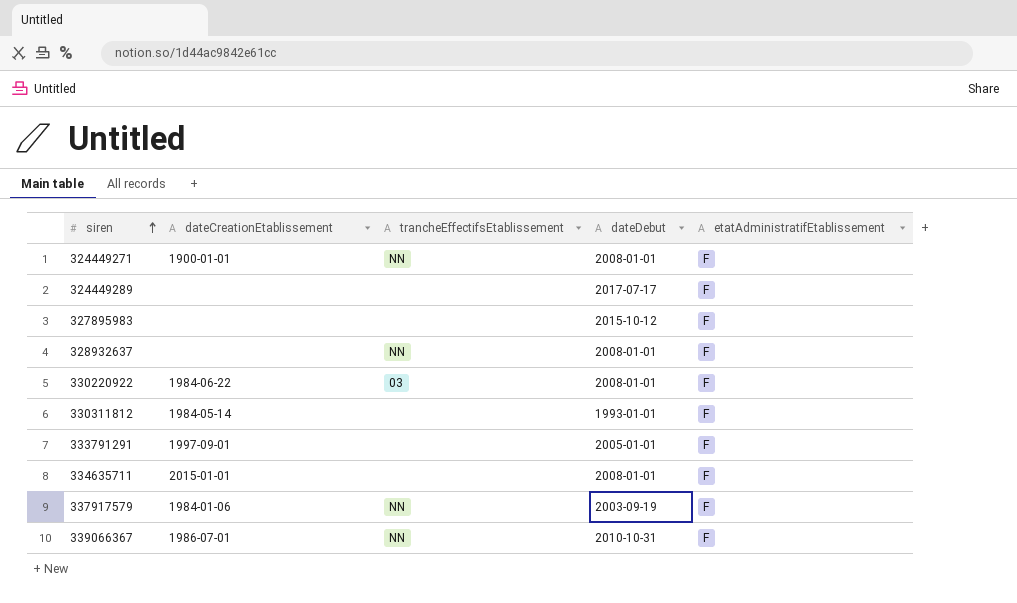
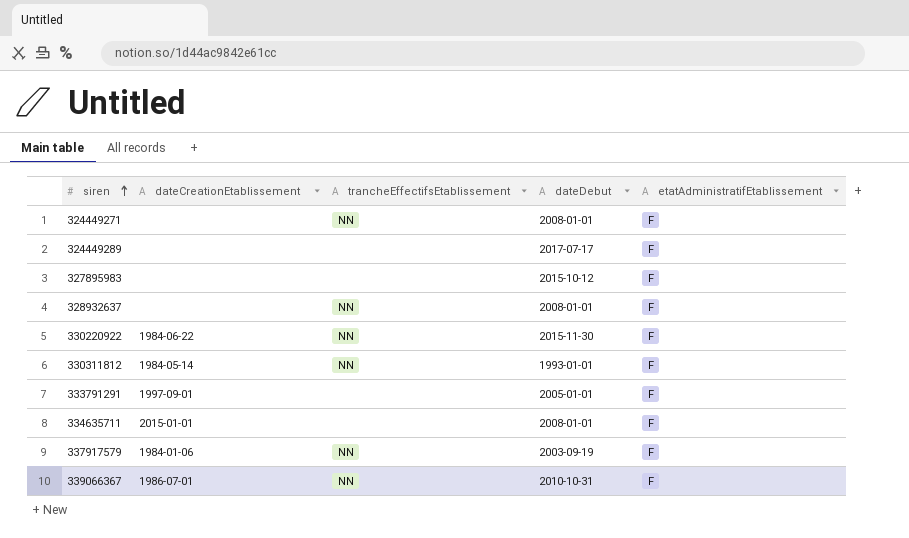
324449271 | dateCreationEtablissement: 1900-01-01 -> none
330220922 | trancheEffectifsEtablissement: 03 -> NN
330220922 | dateDebut: 2008-01-01 -> 2015-11-30
330311812 | trancheEffectifsEtablissement: none -> NN

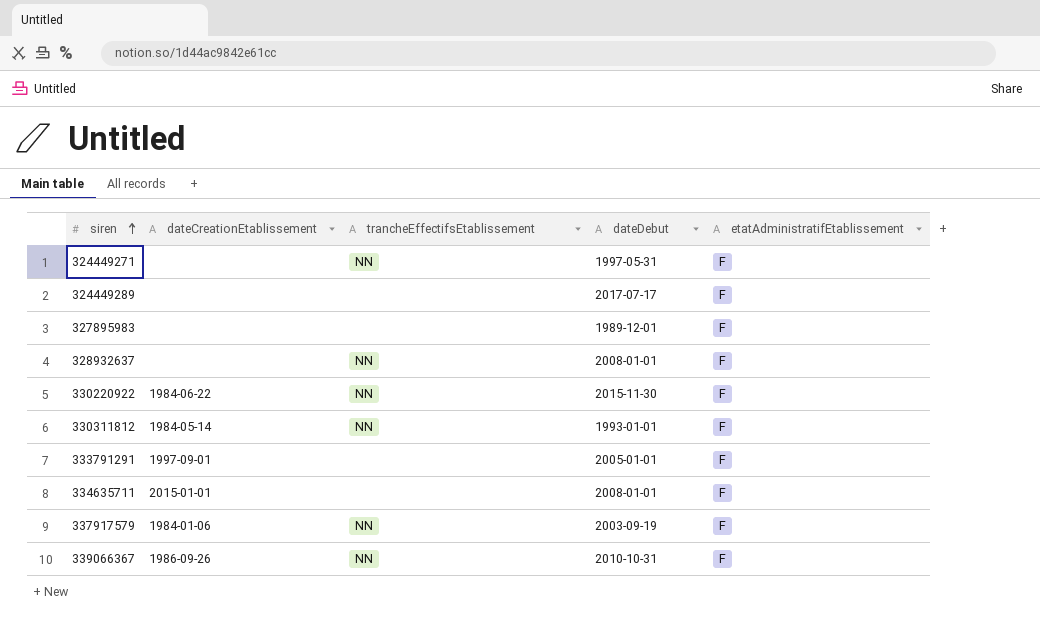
324449271 | dateDebut: 2008-01-01 -> 1997-05-31
327895983 | dateDebut: 2015-10-12 -> 1989-12-01
339066367 | dateCreationEtablissement: 1986-07-01 -> 1986-09-26

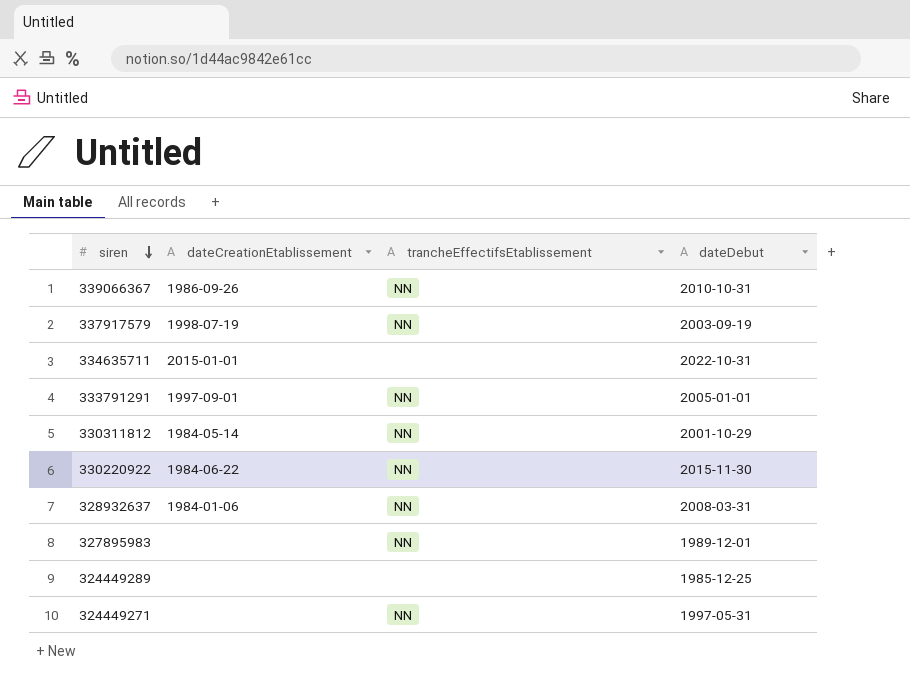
row order: siren ascending -> siren descending
column etatAdministratifEtablissement | position: 5 -> none
337917579 | dateCreationEtablissement: 1984-01-06 -> 1998-07-19
334635711 | dateDebut: 2008-01-01 -> 2022-10-31
333791291 | trancheEffectifsEtablissement: none -> NN
330311812 | dateDebut: 1993-01-01 -> 2001-10-29
328932637 | dateCreationEtablissement: none -> 1984-01-06
328932637 | dateDebut: 2008-01-01 -> 2008-03-31
327895983 | trancheEffectifsEtablissement: none -> NN
324449289 | dateDebut: 2017-07-17 -> 1985-12-25

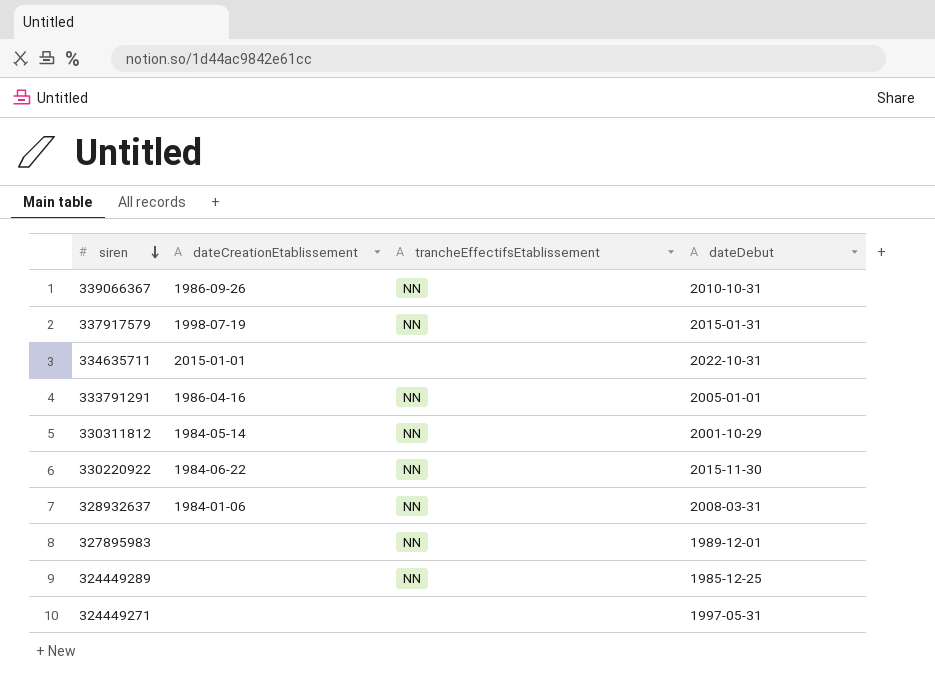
337917579 | dateDebut: 2003-09-19 -> 2015-01-31
333791291 | dateCreationEtablissement: 1997-09-01 -> 1986-04-16
324449289 | trancheEffectifsEtablissement: none -> NN
324449271 | trancheEffectifsEtablissement: NN -> none

